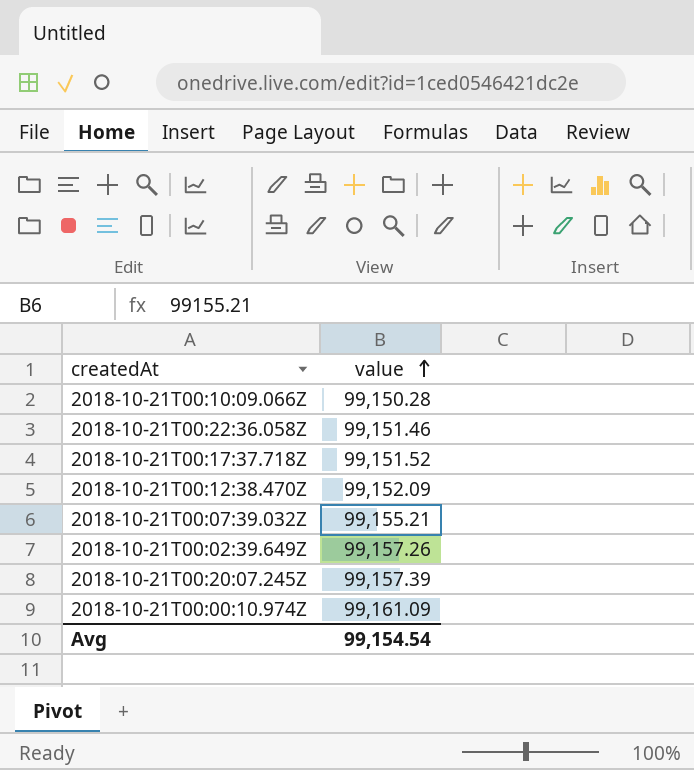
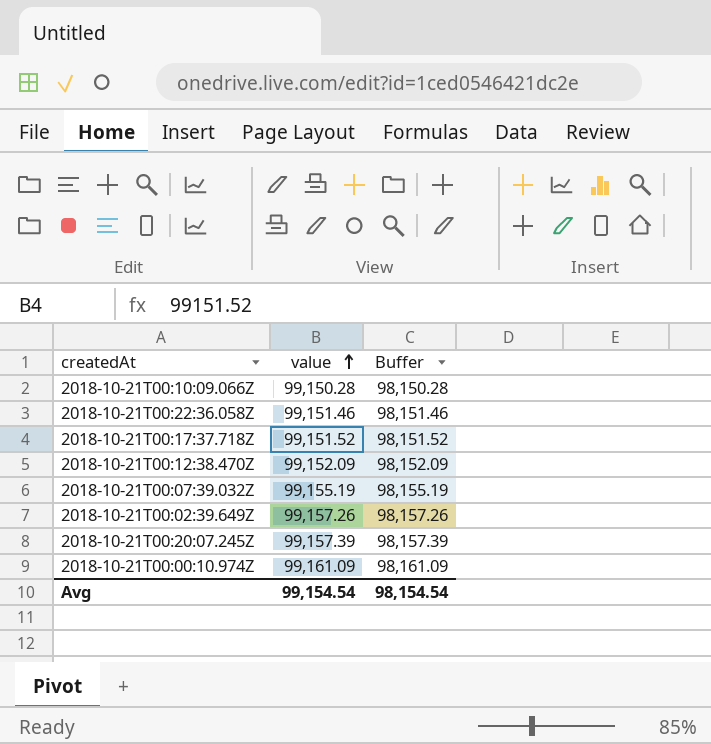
column Buffer | formula: none -> [value] - 1000
2018-10-21T00:07:39.032Z | value: 99,155.21 -> 99,155.19

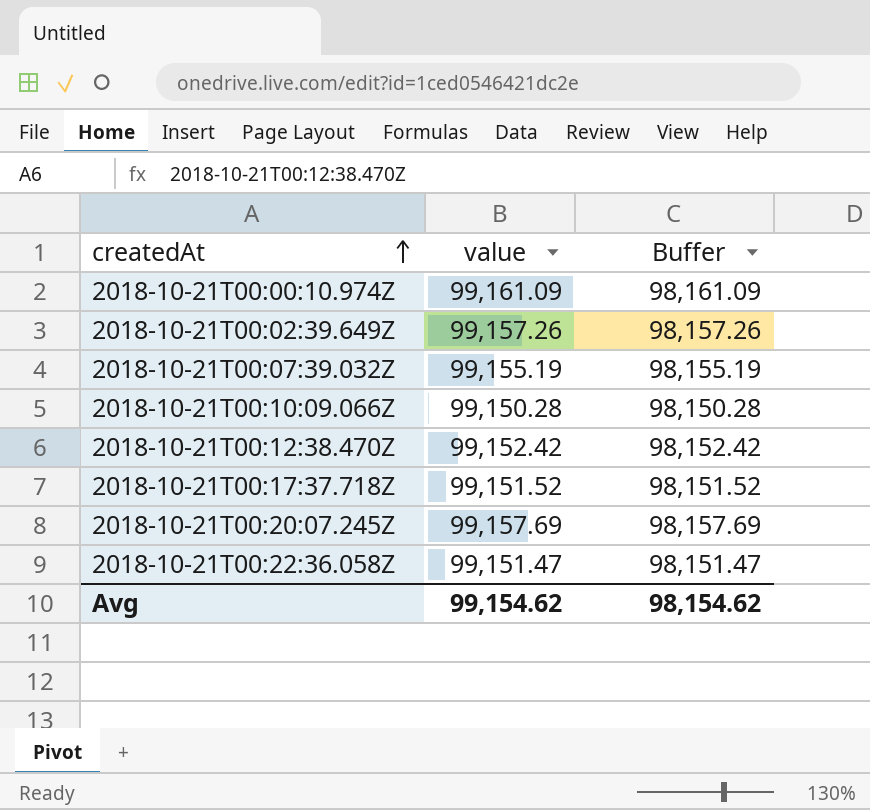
row order: value ascending -> createdAt ascending
2018-10-21T00:12:38.470Z | value: 99,152.09 -> 99,152.42
2018-10-21T00:12:38.470Z | Buffer: 98,152.09 -> 98,152.42
2018-10-21T00:20:07.245Z | value: 99,157.39 -> 99,157.69
2018-10-21T00:20:07.245Z | Buffer: 98,157.39 -> 98,157.69
2018-10-21T00:22:36.058Z | value: 99,151.46 -> 99,151.47
2018-10-21T00:22:36.058Z | Buffer: 98,151.46 -> 98,151.47
Avg | value: 99,154.54 -> 99,154.62
Avg | Buffer: 98,154.54 -> 98,154.62

